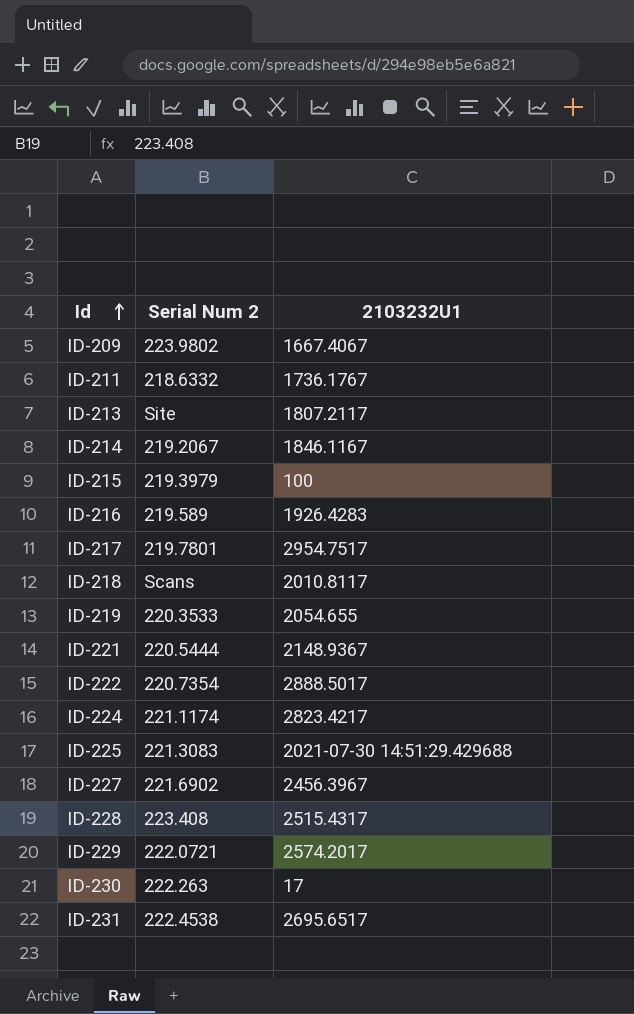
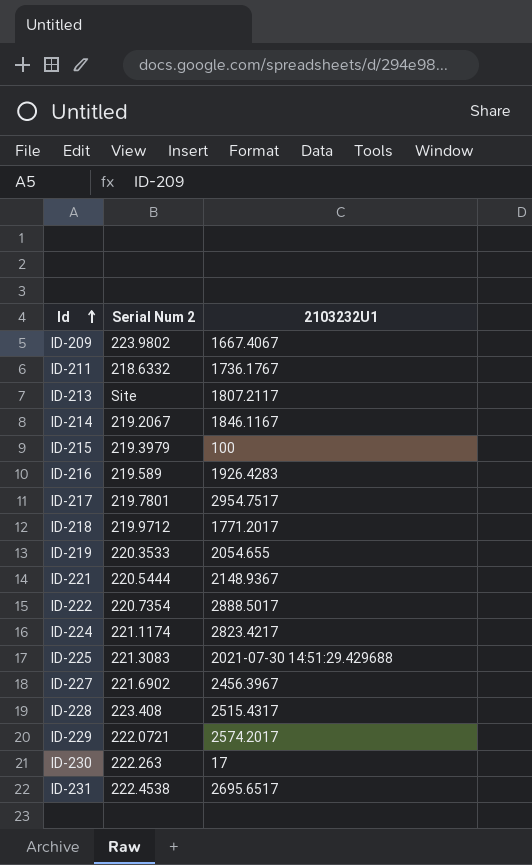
ID-218 | Serial Num 2: Scans -> 219.9712
ID-218 | 2103232U1: 2010.8117 -> 1771.2017

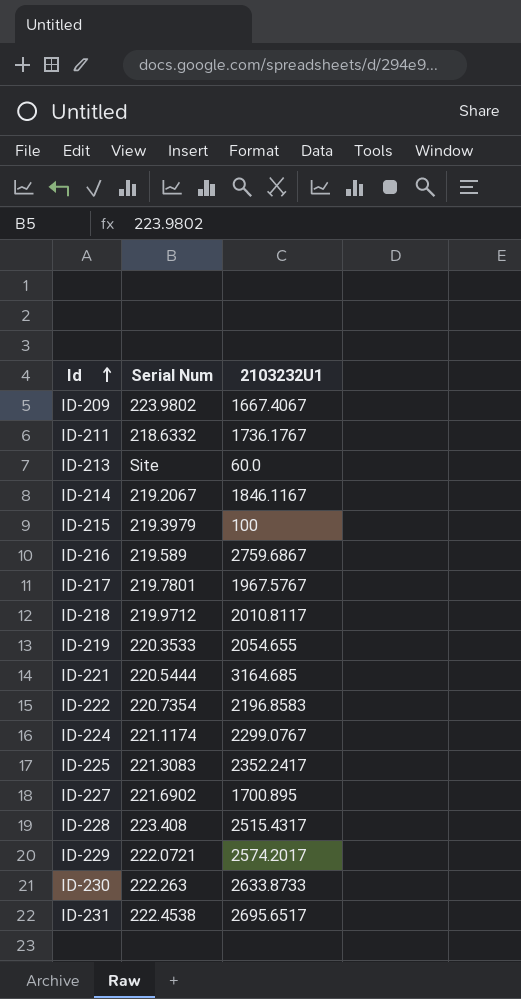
column name: Serial Num 2 -> Serial Num
ID-213 | 2103232U1: 1807.2117 -> 60.0
ID-216 | 2103232U1: 1926.4283 -> 2759.6867
ID-217 | 2103232U1: 2954.7517 -> 1967.5767
ID-218 | 2103232U1: 1771.2017 -> 2010.8117
ID-221 | 2103232U1: 2148.9367 -> 3164.685
ID-222 | 2103232U1: 2888.5017 -> 2196.8583
ID-224 | 2103232U1: 2823.4217 -> 2299.0767
ID-225 | 2103232U1: 2021-07-30 14:51:29.429688 -> 2352.2417
ID-227 | 2103232U1: 2456.3967 -> 1700.895
ID-230 | 2103232U1: 17 -> 2633.8733

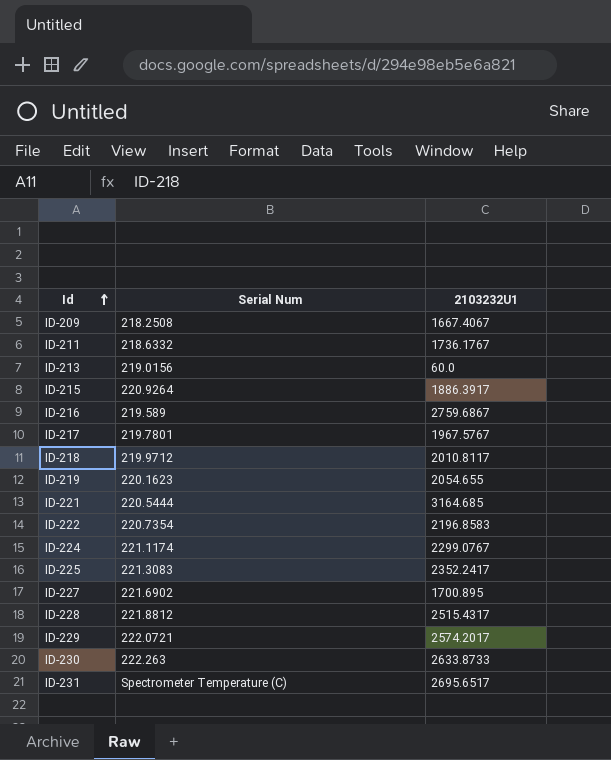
row ID-214: 219.2067 | 1846.1167 -> none
ID-209 | Serial Num: 223.9802 -> 218.2508
ID-213 | Serial Num: Site -> 219.0156
ID-215 | Serial Num: 219.3979 -> 220.9264
ID-215 | 2103232U1: 100 -> 1886.3917
ID-219 | Serial Num: 220.3533 -> 220.1623
ID-228 | Serial Num: 223.408 -> 221.8812
ID-231 | Serial Num: 222.4538 -> Spectrometer Temperature (C)

